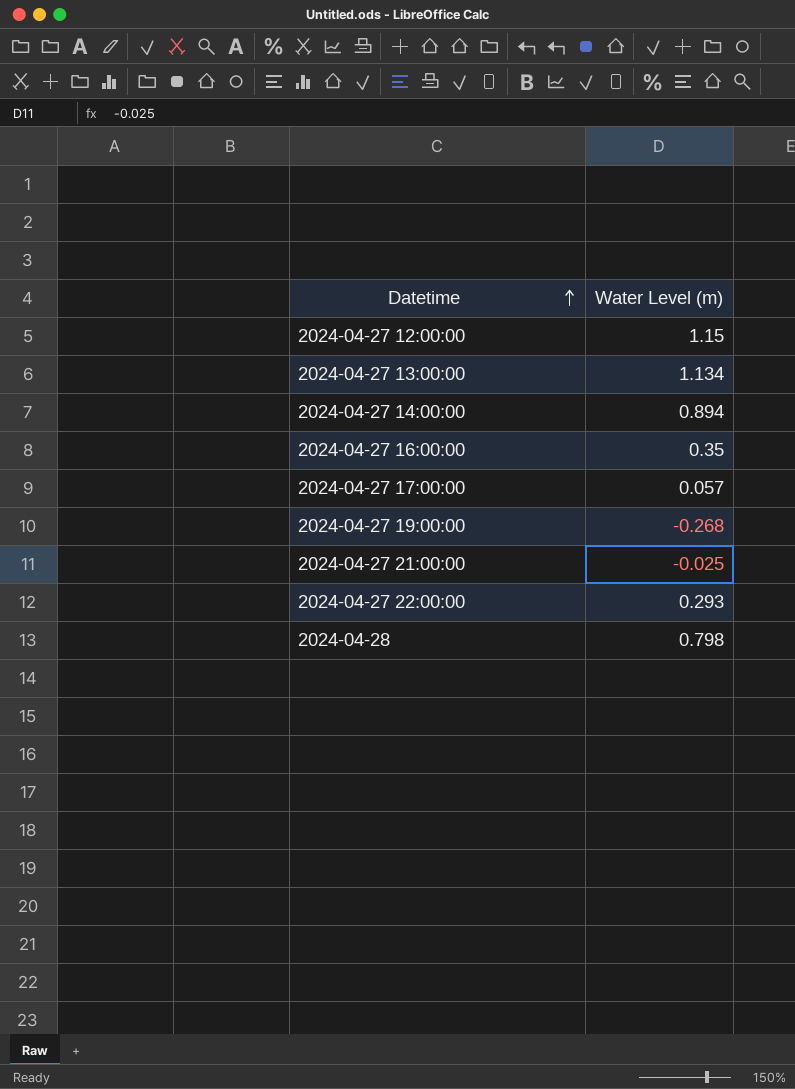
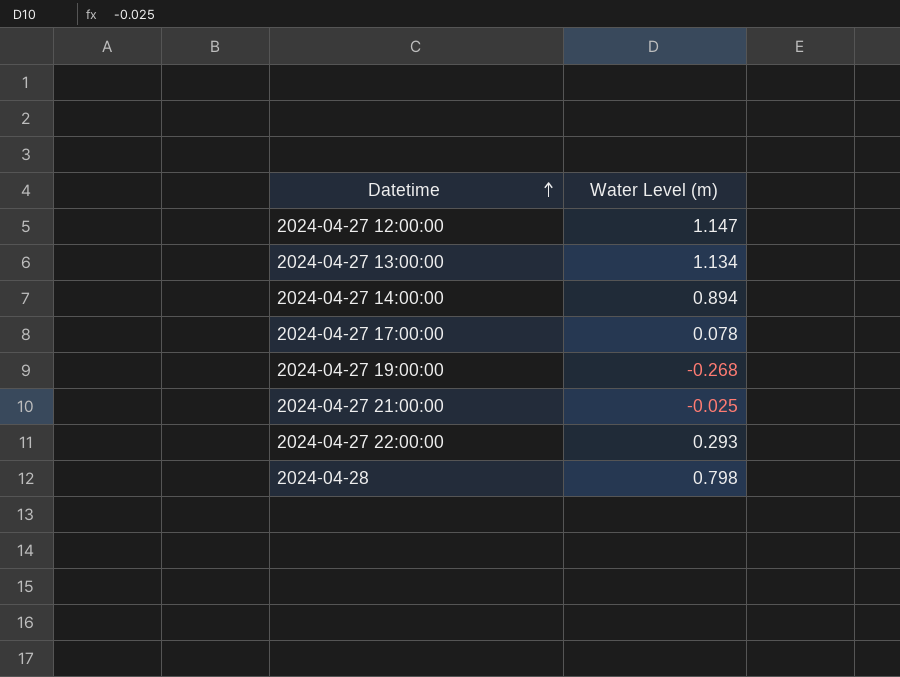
row 2024-04-27 16:00:00: 0.35 -> none
2024-04-27 12:00:00 | Water Level (m): 1.15 -> 1.147
2024-04-27 17:00:00 | Water Level (m): 0.057 -> 0.078

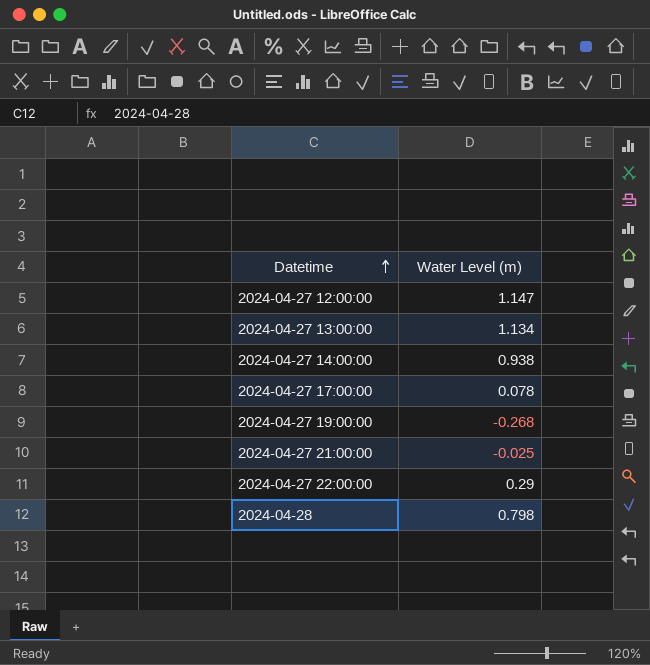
2024-04-27 14:00:00 | Water Level (m): 0.894 -> 0.938
2024-04-27 22:00:00 | Water Level (m): 0.293 -> 0.29

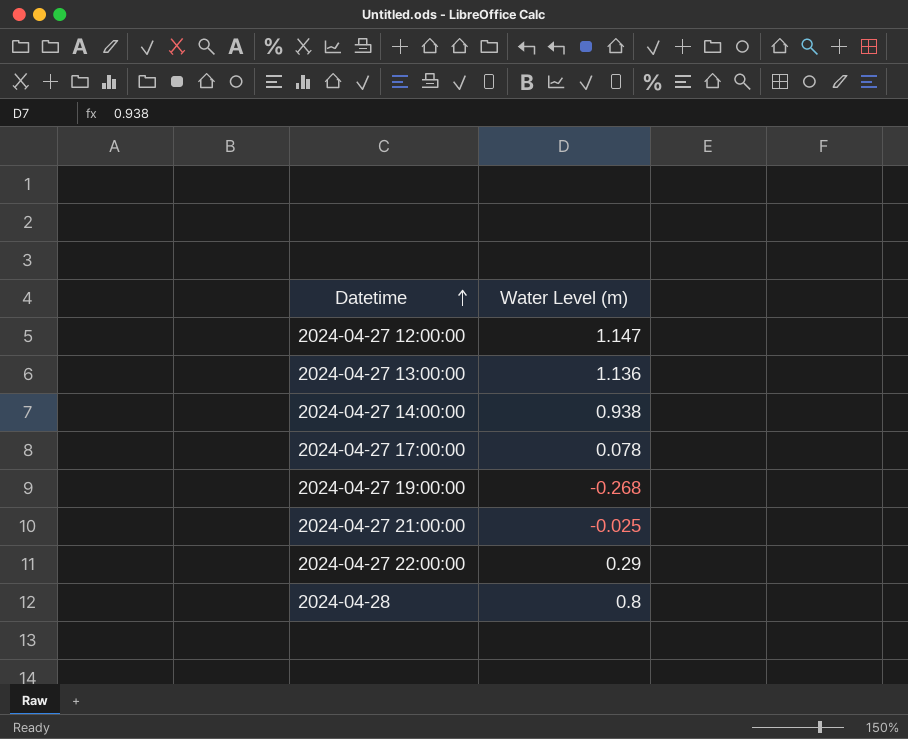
2024-04-27 13:00:00 | Water Level (m): 1.134 -> 1.136
2024-04-28 | Water Level (m): 0.798 -> 0.8

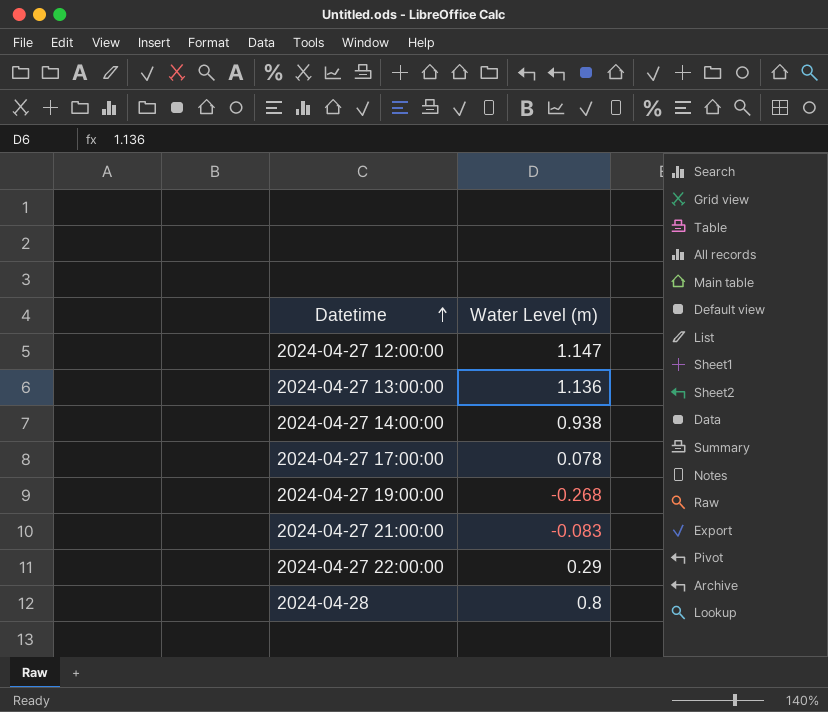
2024-04-27 21:00:00 | Water Level (m): -0.025 -> -0.083

